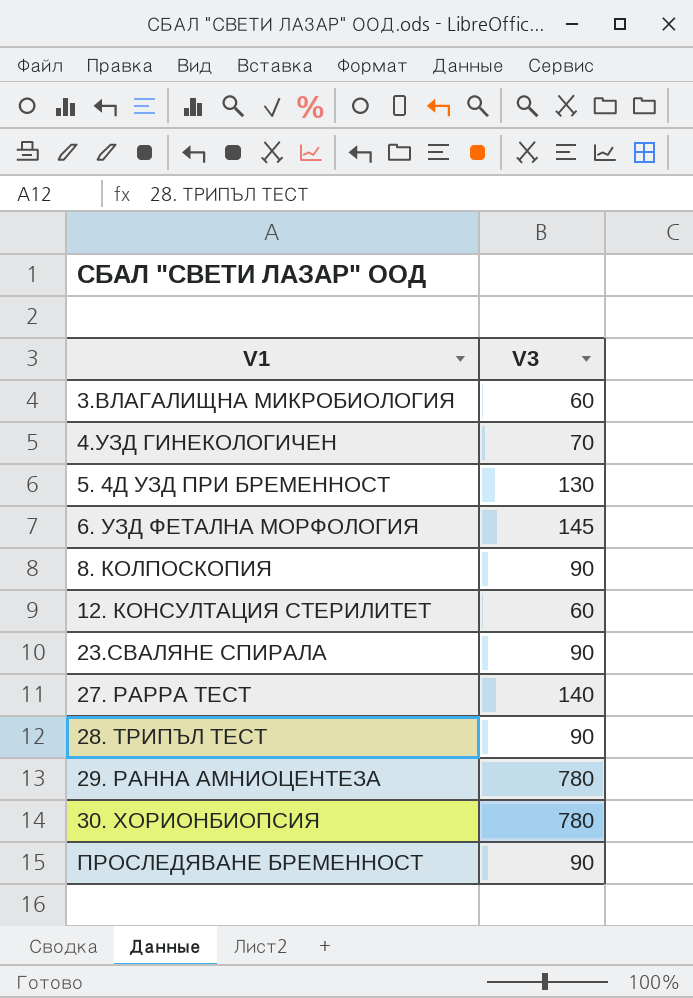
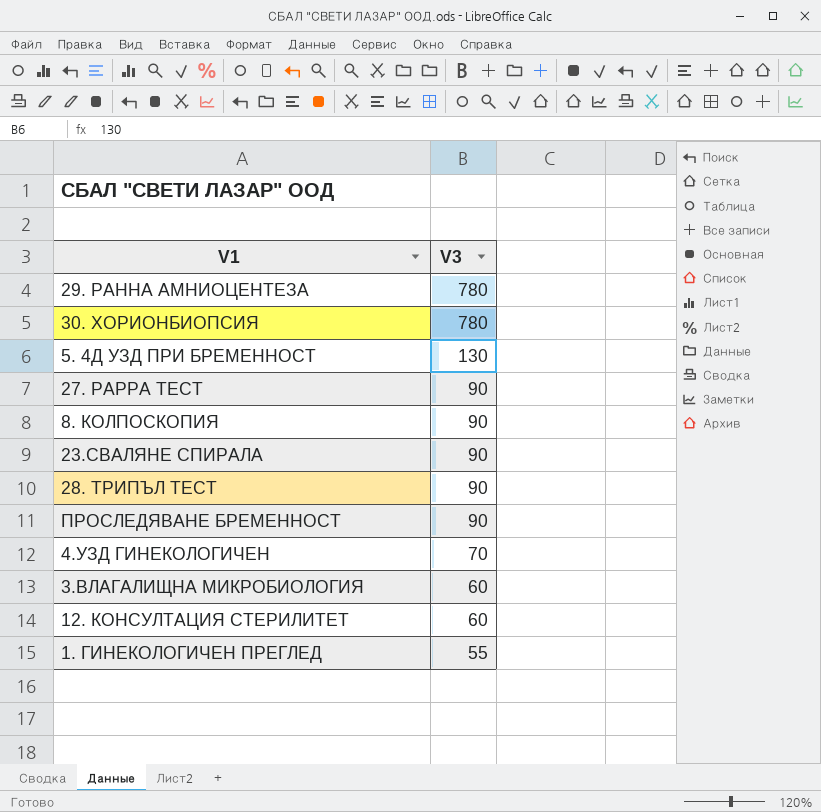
row order: V1 ascending -> V3 descending
row 6. УЗД ФЕТАЛНА МОРФОЛОГИЯ: 145 -> none
27. PAPPA ТЕСТ | V3: 140 -> 90
row 1. ГИНЕКОЛОГИЧЕН ПРЕГЛЕД: none -> 55

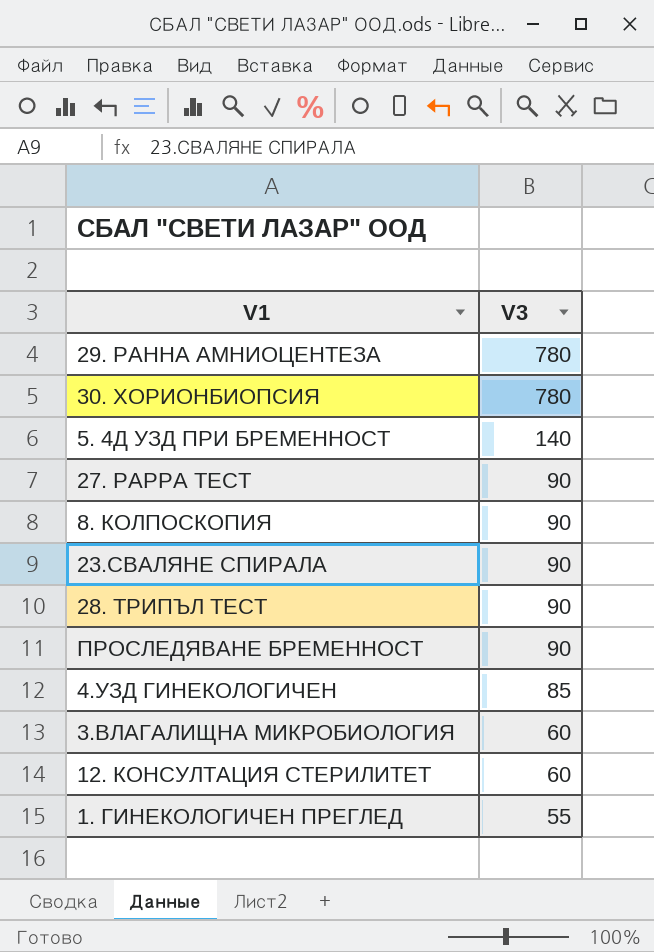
5. 4Д УЗД ПРИ БРЕМЕННОСТ | V3: 130 -> 140
4.УЗД ГИНЕКОЛОГИЧЕН | V3: 70 -> 85

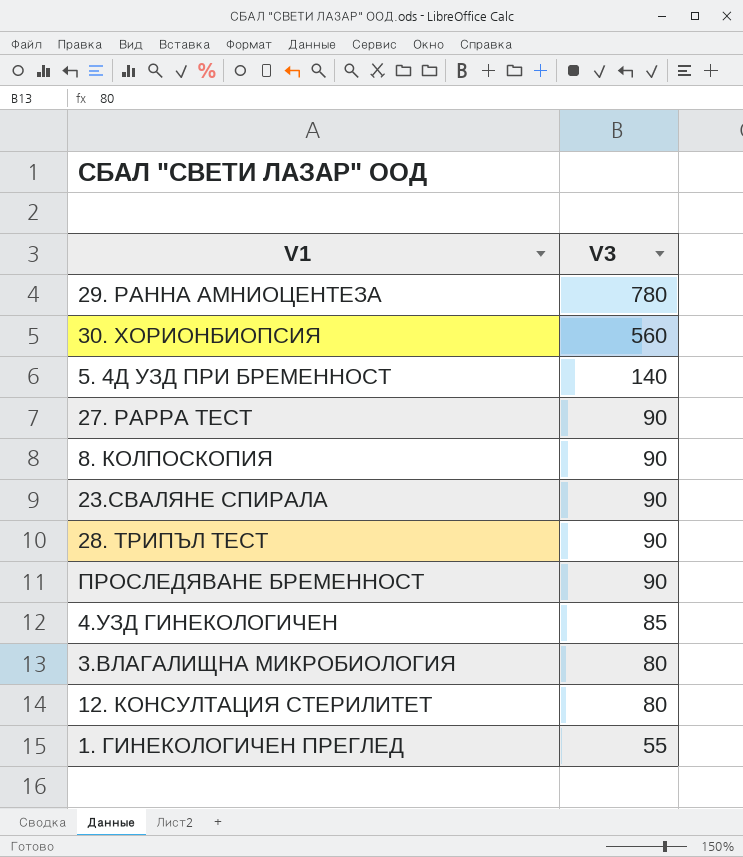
30. ХОРИОНБИОПСИЯ | V3: 780 -> 560
3.ВЛАГАЛИЩНА МИКРОБИОЛОГИЯ | V3: 60 -> 80
12. КОНСУЛТАЦИЯ СТЕРИЛИТЕТ | V3: 60 -> 80

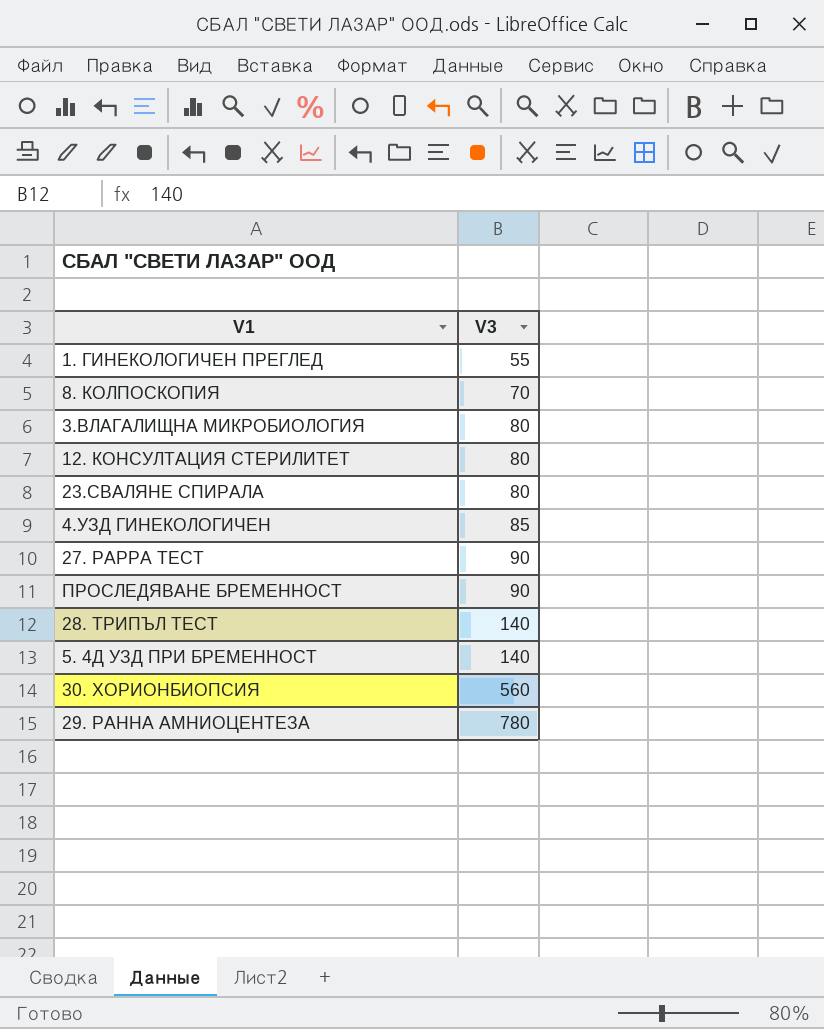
row order: V3 descending -> V3 ascending
8. КОЛПОСКОПИЯ | V3: 90 -> 70
23.СВАЛЯНЕ СПИРАЛА | V3: 90 -> 80
28. ТРИПЪЛ ТЕСТ | V3: 90 -> 140

